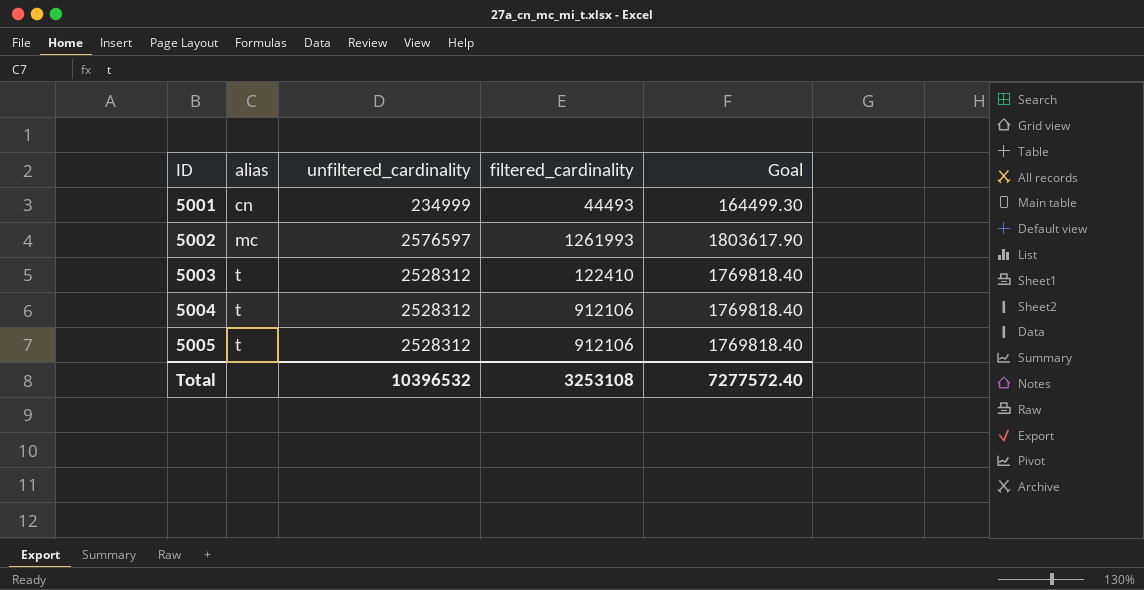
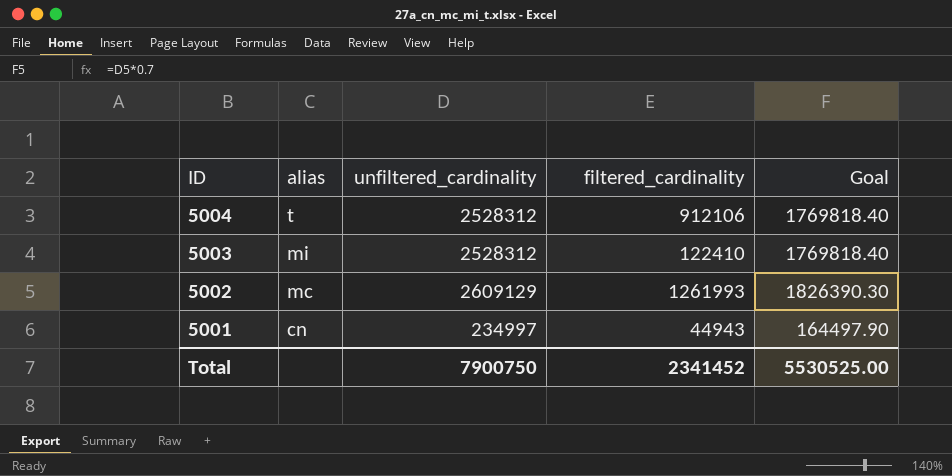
row order: ID ascending -> ID descending
row 5005: t | 2528312 | 912106 | 1769818.40 -> none
5003 | alias: t -> mi
5002 | unfiltered_cardinality: 2576597 -> 2609129
5002 | Goal: 1803617.90 -> 1826390.30
5001 | unfiltered_cardinality: 234999 -> 234997
5001 | filtered_cardinality: 44493 -> 44943
5001 | Goal: 164499.30 -> 164497.90
Total | unfiltered_cardinality: 10396532 -> 7900750
Total | filtered_cardinality: 3253108 -> 2341452
Total | Goal: 7277572.40 -> 5530525.00

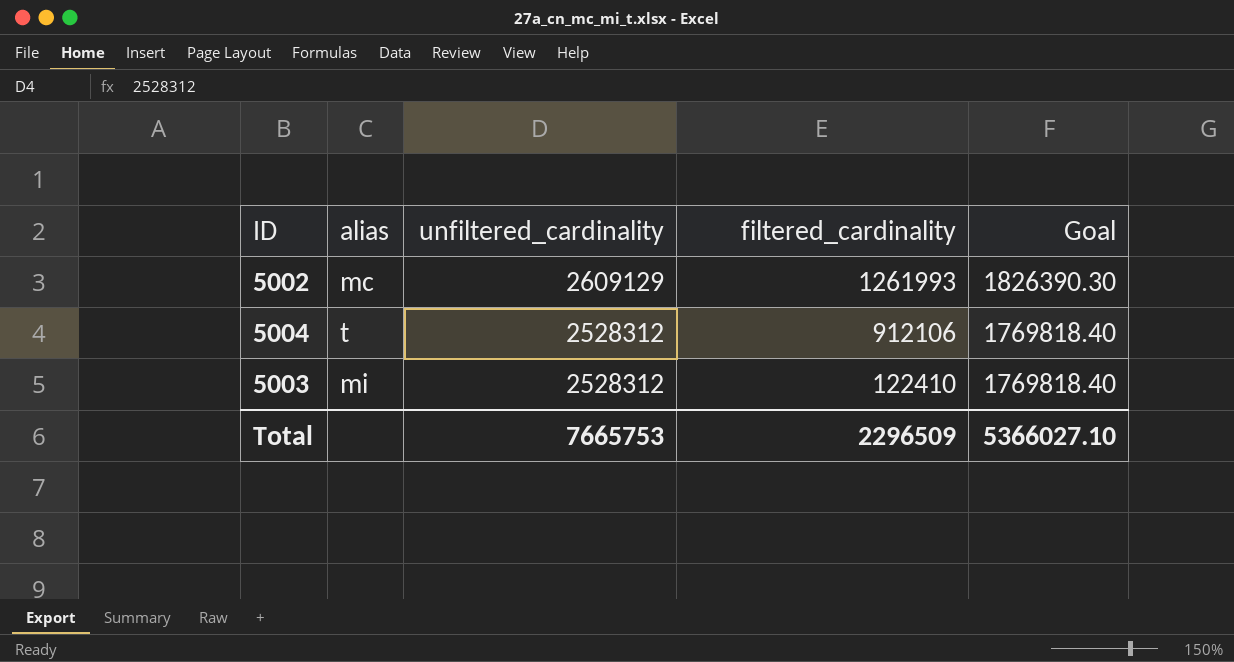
row order: ID descending -> unfiltered_cardinality descending
row 5001: cn | 234997 | 44943 | 164497.90 -> none
Total | unfiltered_cardinality: 7900750 -> 7665753
Total | filtered_cardinality: 2341452 -> 2296509
Total | Goal: 5530525.00 -> 5366027.10

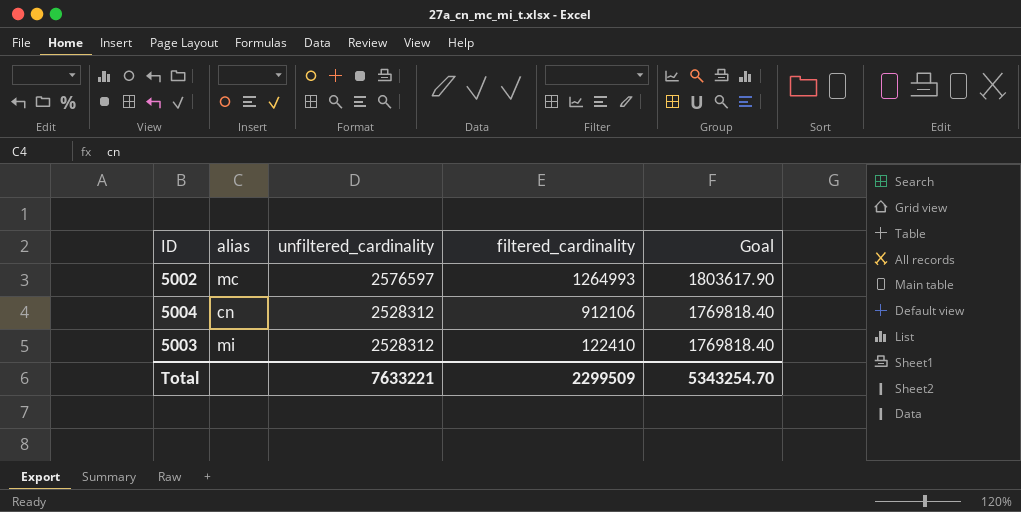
5002 | unfiltered_cardinality: 2609129 -> 2576597
5002 | filtered_cardinality: 1261993 -> 1264993
5002 | Goal: 1826390.30 -> 1803617.90
5004 | alias: t -> cn
Total | unfiltered_cardinality: 7665753 -> 7633221
Total | filtered_cardinality: 2296509 -> 2299509
Total | Goal: 5366027.10 -> 5343254.70

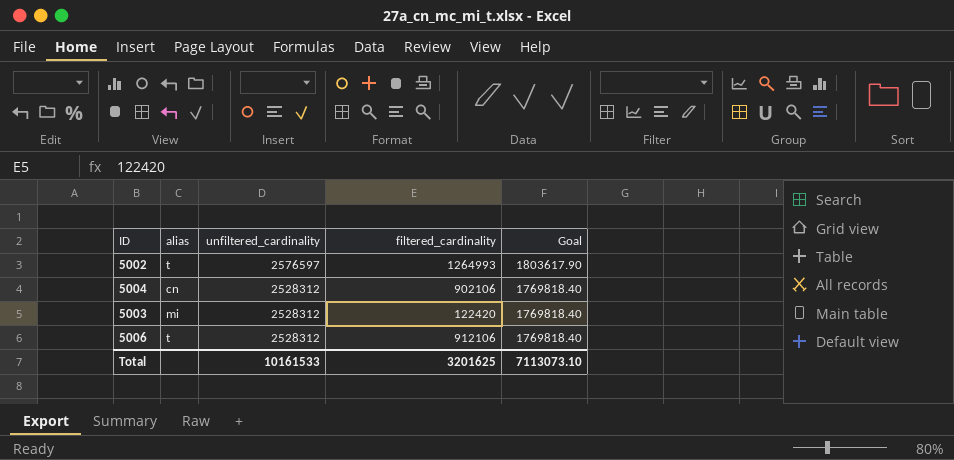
5002 | alias: mc -> t
5004 | filtered_cardinality: 912106 -> 902106
5003 | filtered_cardinality: 122410 -> 122420
row 5006: none -> t | 2528312 | 912106 | 1769818.40
Total | unfiltered_cardinality: 7633221 -> 10161533
Total | filtered_cardinality: 2299509 -> 3201625
Total | Goal: 5343254.70 -> 7113073.10

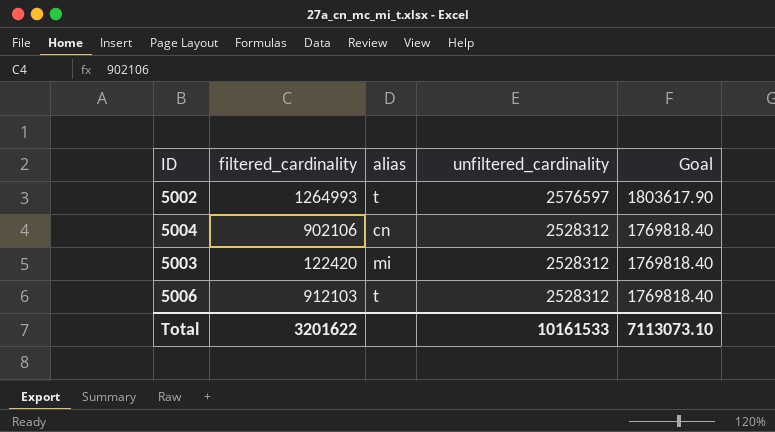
column filtered_cardinality | position: 4 -> 2
5006 | filtered_cardinality: 912106 -> 912103
Total | filtered_cardinality: 3201625 -> 3201622

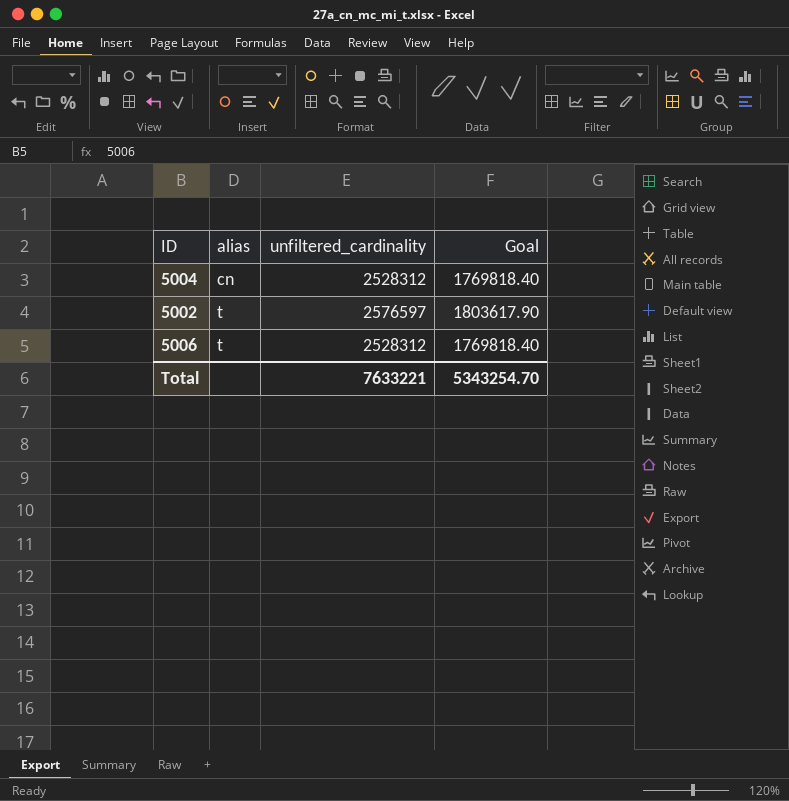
row order: unfiltered_cardinality descending -> alias ascending
column filtered_cardinality | position: 2 -> none
row 5003: 122420 | mi | 2528312 | 1769818.40 -> none
Total | unfiltered_cardinality: 10161533 -> 7633221
Total | Goal: 7113073.10 -> 5343254.70

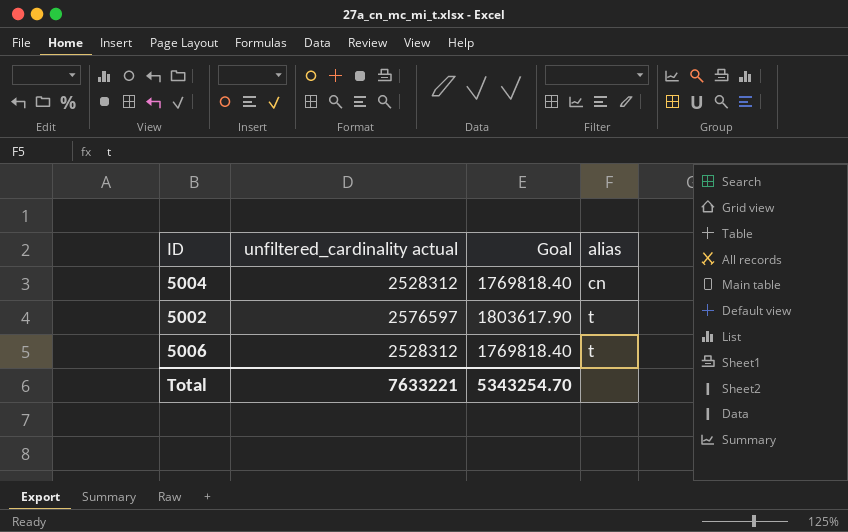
column name: unfiltered_cardinality -> unfiltered_cardinality actual
column alias | position: 2 -> 4

